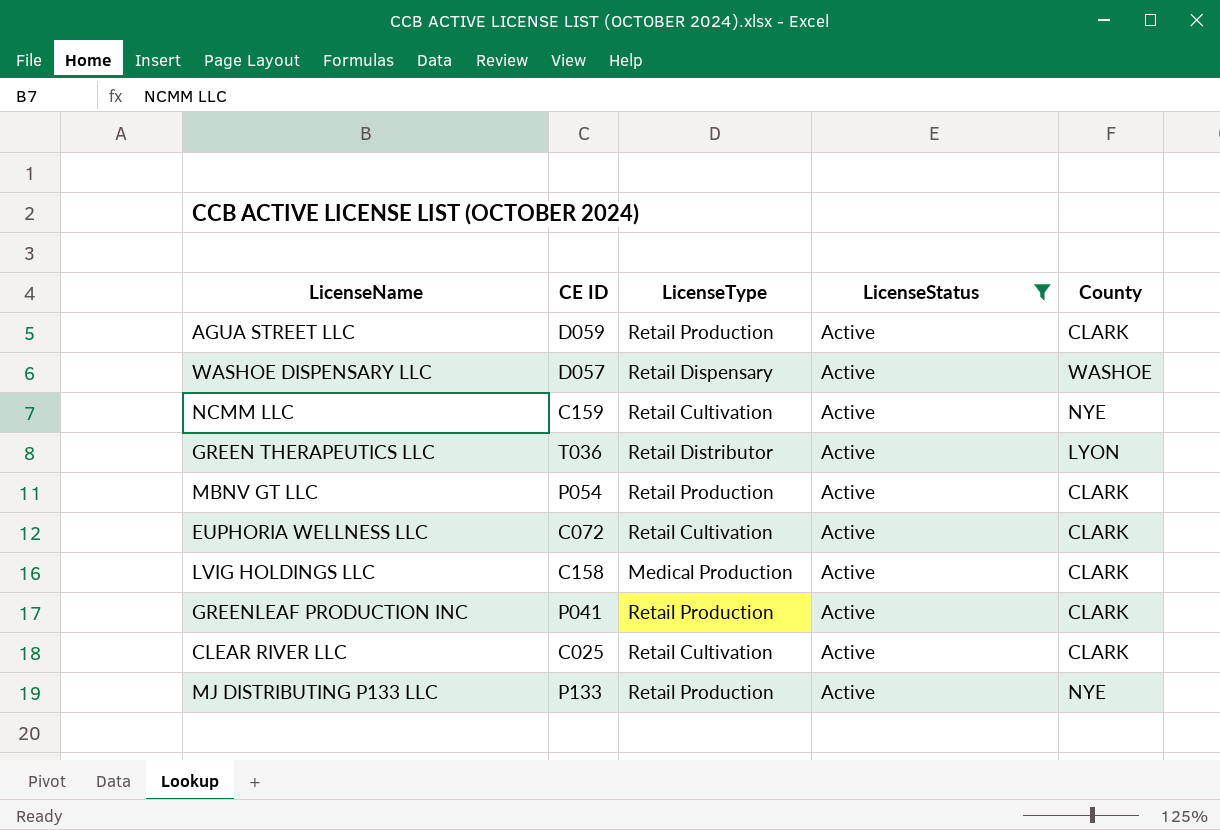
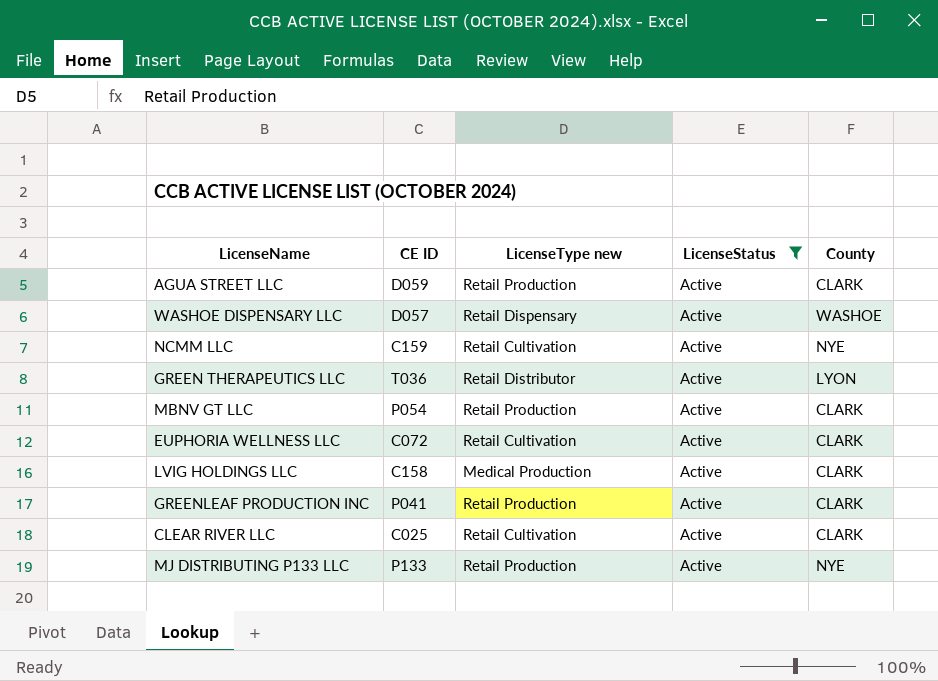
column name: LicenseType -> LicenseType new

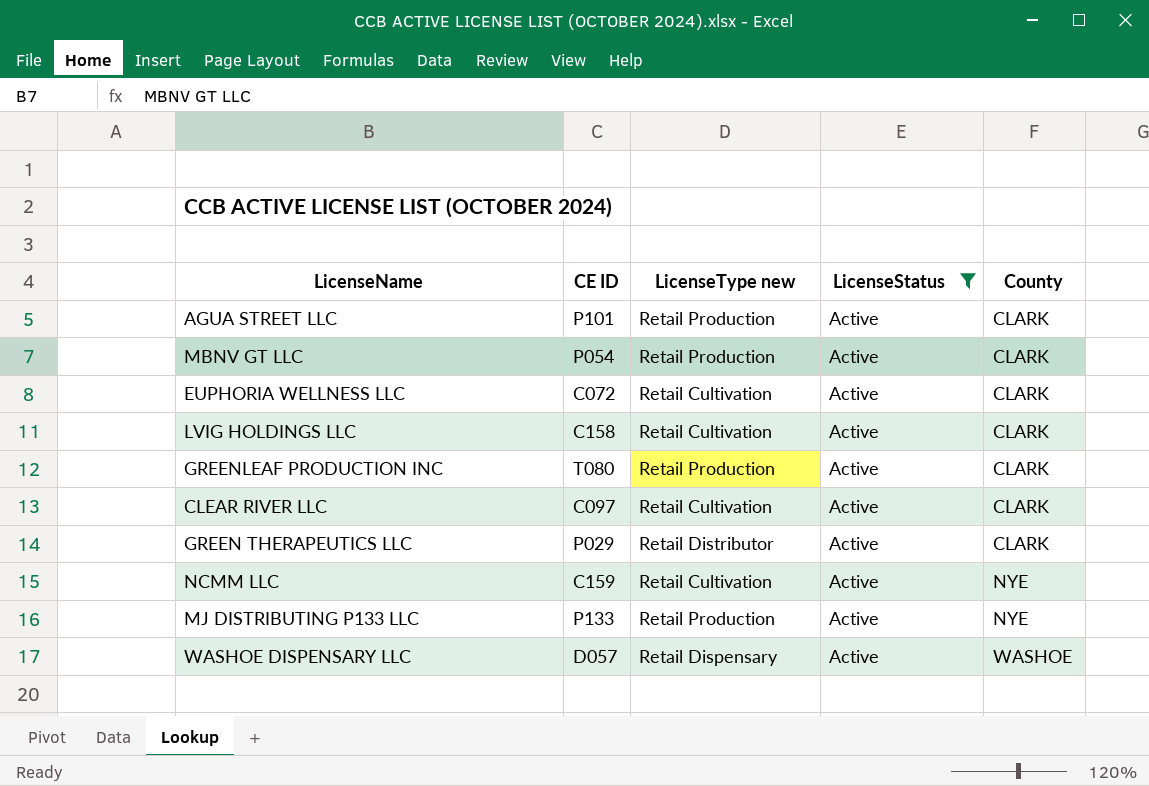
row order: none -> County ascending
AGUA STREET LLC | CE ID: D059 -> P101
LVIG HOLDINGS LLC | LicenseType new: Medical Production -> Retail Cultivation
GREENLEAF PRODUCTION INC | CE ID: P041 -> T080
CLEAR RIVER LLC | CE ID: C025 -> C097
GREEN THERAPEUTICS LLC | CE ID: T036 -> P029
GREEN THERAPEUTICS LLC | County: LYON -> CLARK

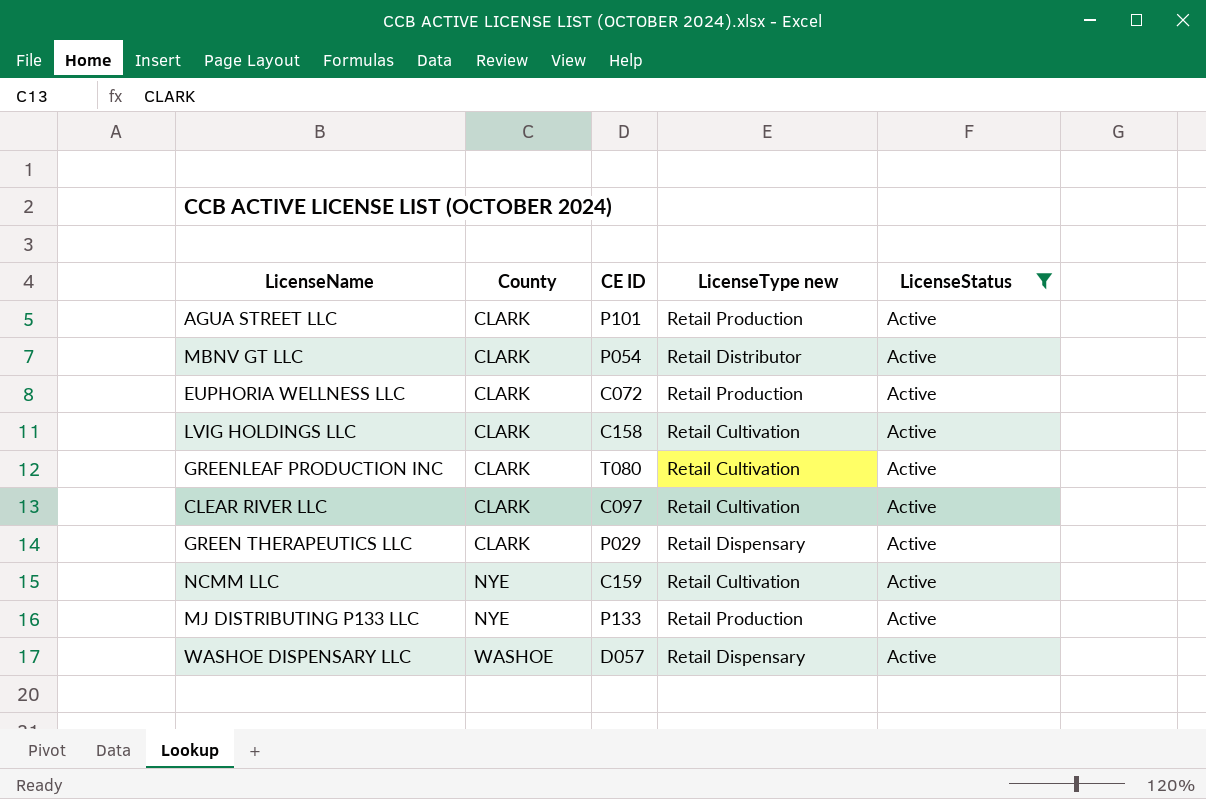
column County | position: 5 -> 2
MBNV GT LLC | LicenseType new: Retail Production -> Retail Distributor
EUPHORIA WELLNESS LLC | LicenseType new: Retail Cultivation -> Retail Production
GREENLEAF PRODUCTION INC | LicenseType new: Retail Production -> Retail Cultivation
GREEN THERAPEUTICS LLC | LicenseType new: Retail Distributor -> Retail Dispensary

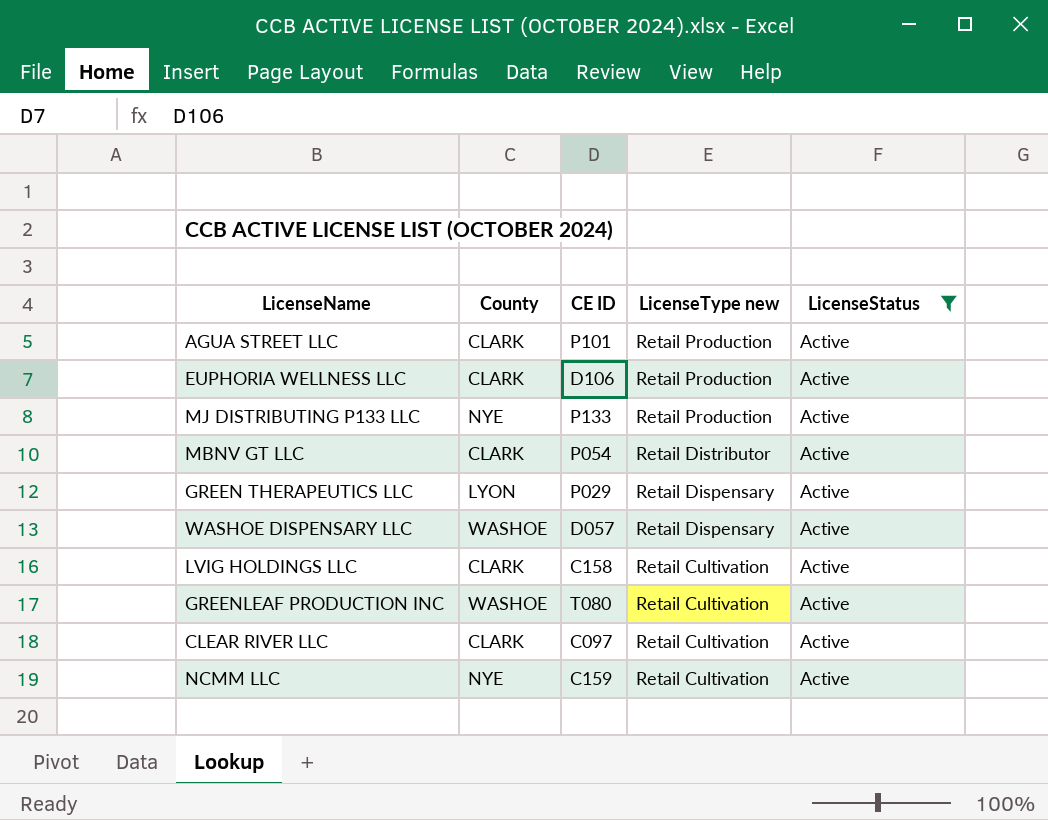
row order: County ascending -> LicenseType new descending
EUPHORIA WELLNESS LLC | CE ID: C072 -> D106
GREEN THERAPEUTICS LLC | County: CLARK -> LYON
GREENLEAF PRODUCTION INC | County: CLARK -> WASHOE

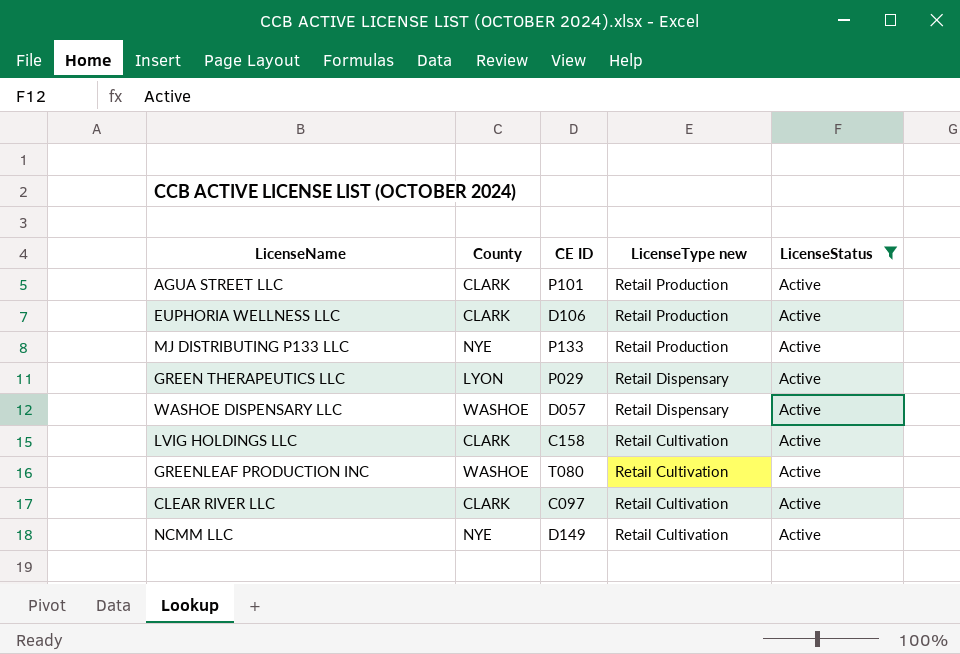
row MBNV GT LLC: CLARK | P054 | Retail Distributor | Active -> none
NCMM LLC | CE ID: C159 -> D149

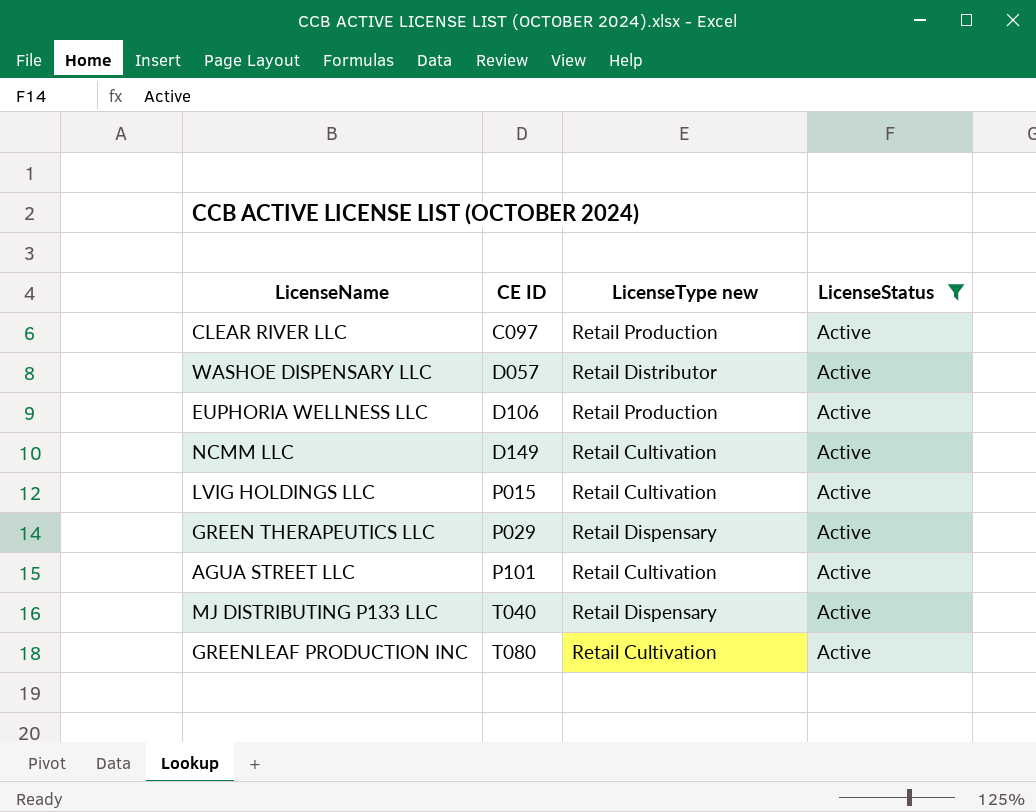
row order: LicenseType new descending -> CE ID ascending
column County | position: 2 -> none
CLEAR RIVER LLC | LicenseType new: Retail Cultivation -> Retail Production
WASHOE DISPENSARY LLC | LicenseType new: Retail Dispensary -> Retail Distributor
LVIG HOLDINGS LLC | CE ID: C158 -> P015
AGUA STREET LLC | LicenseType new: Retail Production -> Retail Cultivation
MJ DISTRIBUTING P133 LLC | CE ID: P133 -> T040
MJ DISTRIBUTING P133 LLC | LicenseType new: Retail Production -> Retail Dispensary

